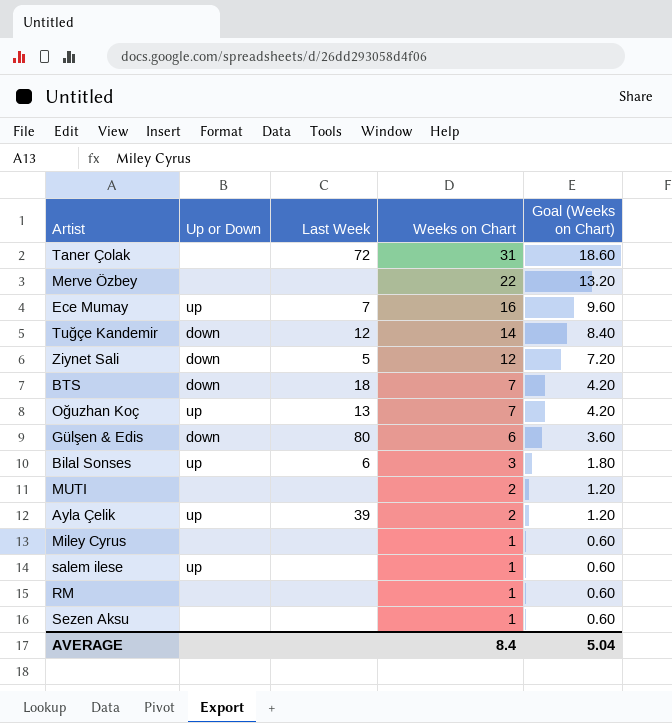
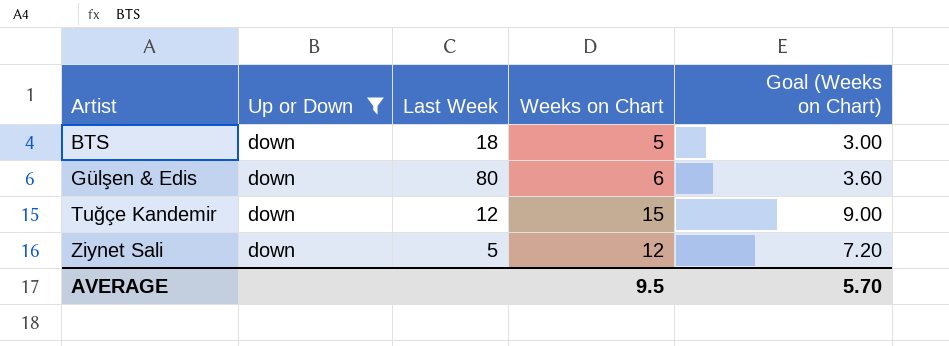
filter: none -> Up or Down = down
row order: Weeks on Chart descending -> Artist ascending
BTS | Weeks on Chart: 7 -> 5
BTS | Goal (Weeks on Chart): 4.20 -> 3.00
Tuğçe Kandemir | Weeks on Chart: 14 -> 15
Tuğçe Kandemir | Goal (Weeks on Chart): 8.40 -> 9.00
AVERAGE | Weeks on Chart: 8.4 -> 9.5
AVERAGE | Goal (Weeks on Chart): 5.04 -> 5.70

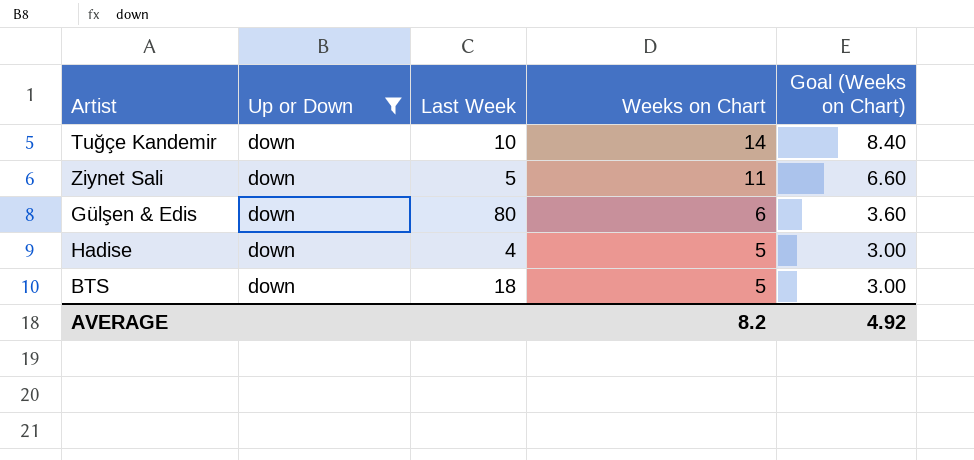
row order: Artist ascending -> Weeks on Chart descending
Tuğçe Kandemir | Last Week: 12 -> 10
Tuğçe Kandemir | Weeks on Chart: 15 -> 14
Tuğçe Kandemir | Goal (Weeks on Chart): 9.00 -> 8.40
Ziynet Sali | Weeks on Chart: 12 -> 11
Ziynet Sali | Goal (Weeks on Chart): 7.20 -> 6.60
row Hadise: none -> down | 4 | 5 | 3.00
AVERAGE | Weeks on Chart: 9.5 -> 8.2
AVERAGE | Goal (Weeks on Chart): 5.70 -> 4.92

